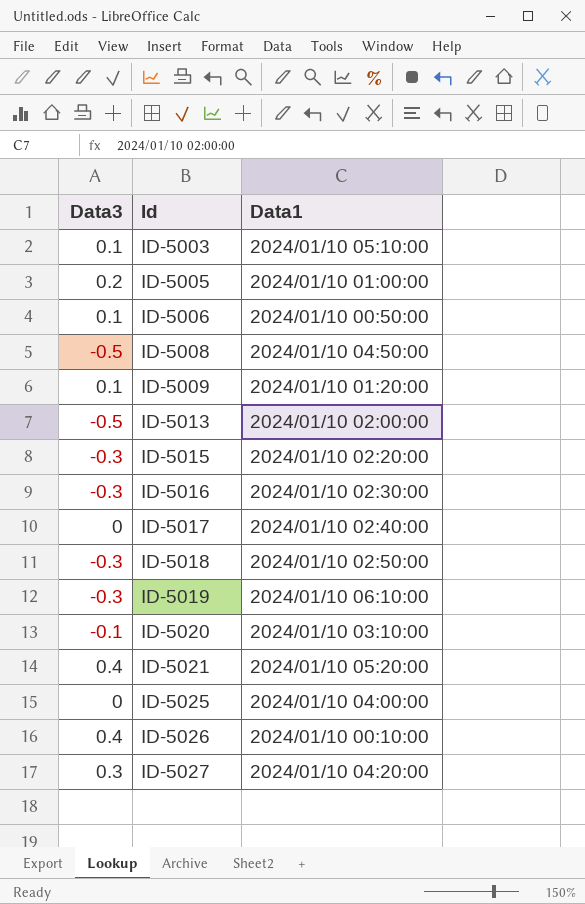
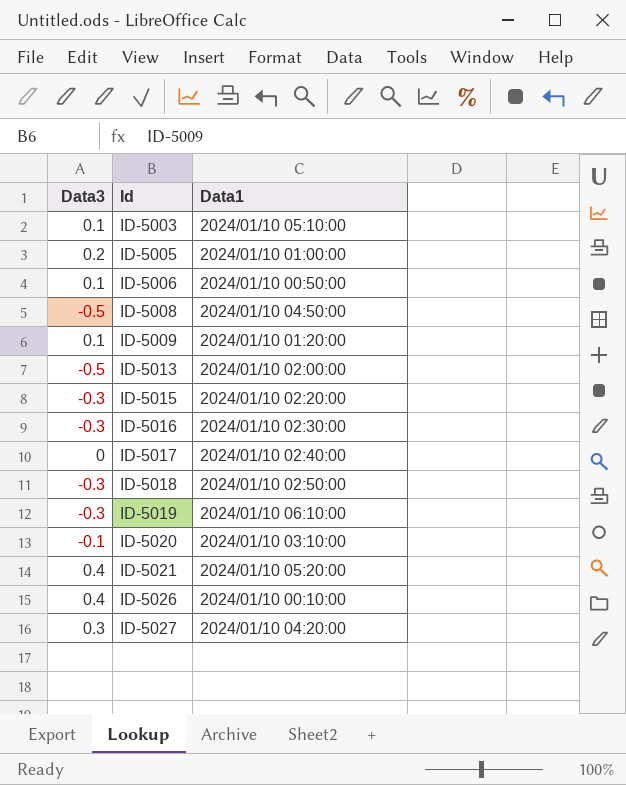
row ID-5025: 0 | 2024/01/10 04:00:00 -> none

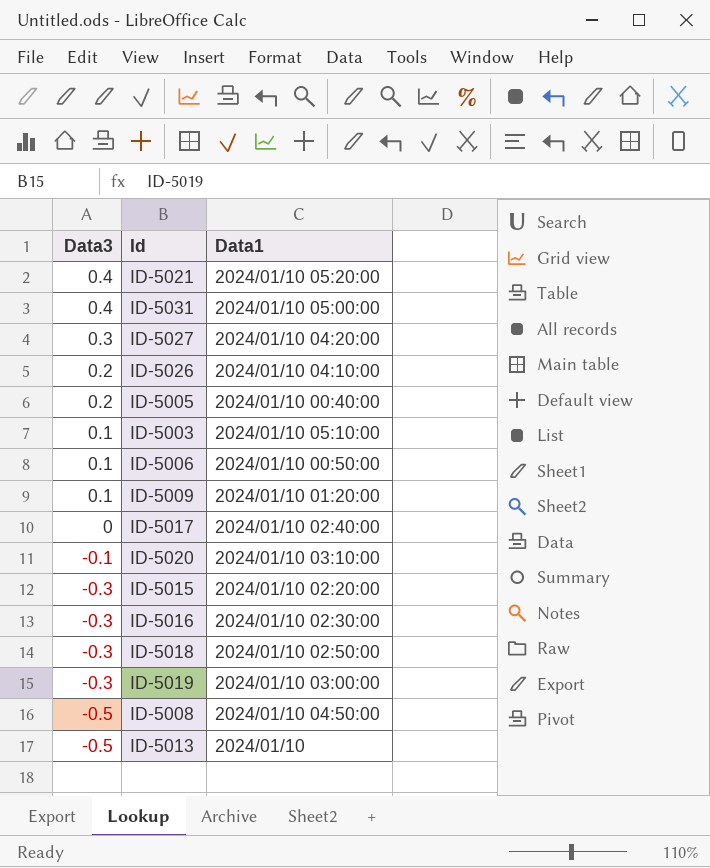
row order: Id ascending -> Data3 descending
row ID-5031: none -> 0.4 | 2024/01/10 05:00:00
ID-5026 | Data3: 0.4 -> 0.2
ID-5026 | Data1: 2024/01/10 00:10:00 -> 2024/01/10 04:10:00
ID-5005 | Data1: 2024/01/10 01:00:00 -> 2024/01/10 00:40:00
ID-5019 | Data1: 2024/01/10 06:10:00 -> 2024/01/10 03:00:00
ID-5013 | Data1: 2024/01/10 02:00:00 -> 2024/01/10

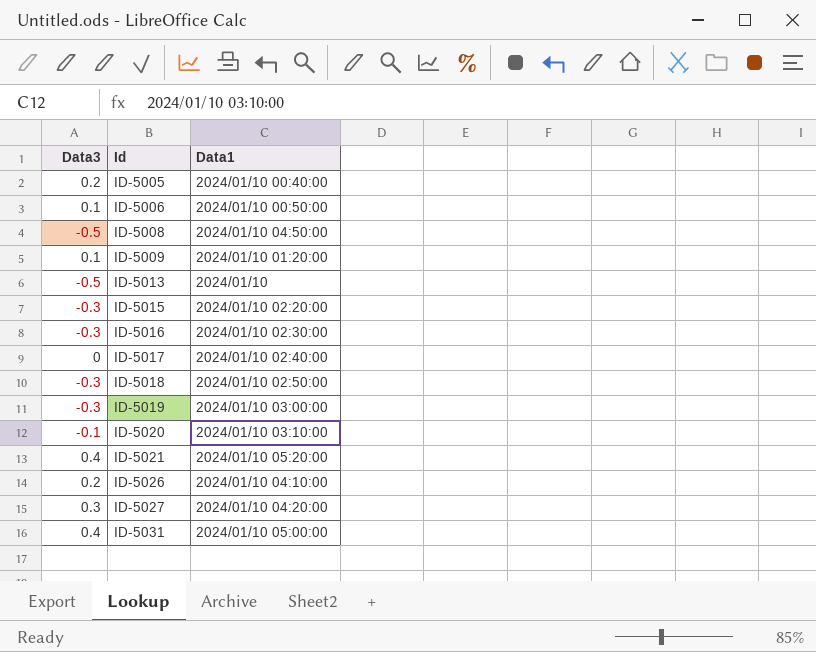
row order: Data3 descending -> Id ascending
row ID-5003: 0.1 | 2024/01/10 05:10:00 -> none

